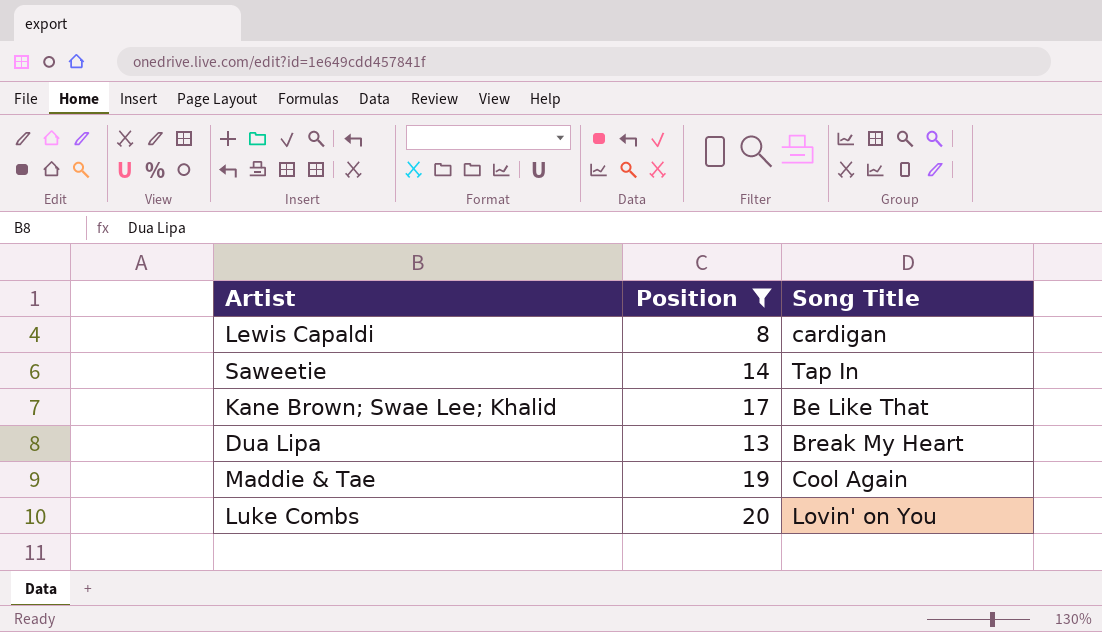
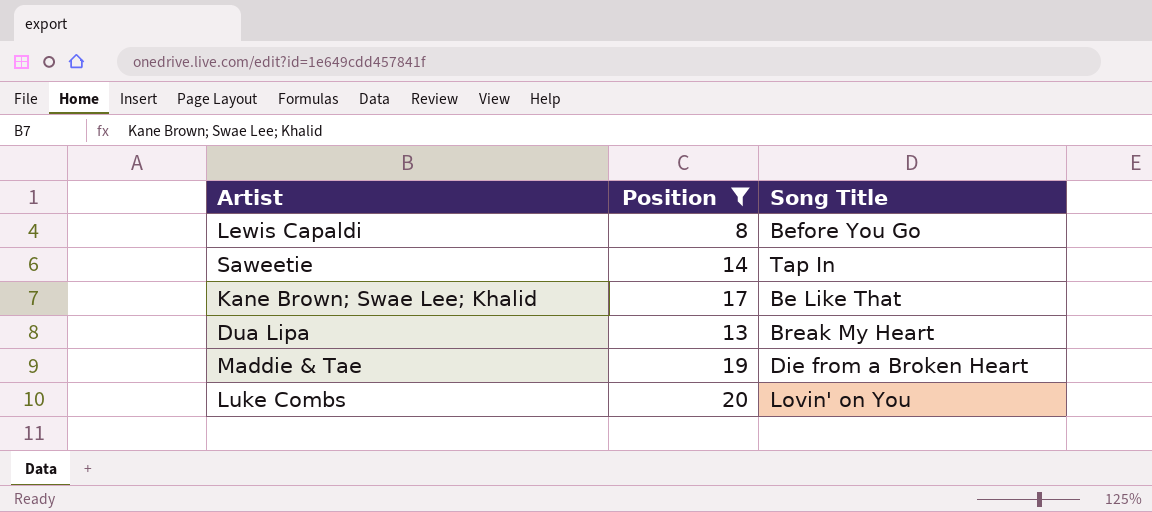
Lewis Capaldi | Song Title: cardigan -> Before You Go
Maddie & Tae | Song Title: Cool Again -> Die from a Broken Heart

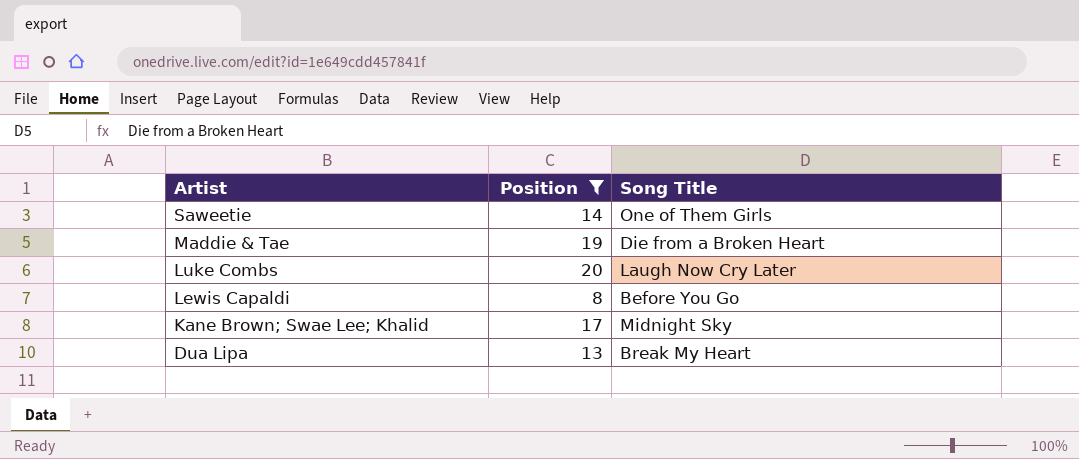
row order: none -> Artist descending
Saweetie | Song Title: Tap In -> One of Them Girls
Luke Combs | Song Title: Lovin' on You -> Laugh Now Cry Later
Kane Brown; Swae Lee; Khalid | Song Title: Be Like That -> Midnight Sky

